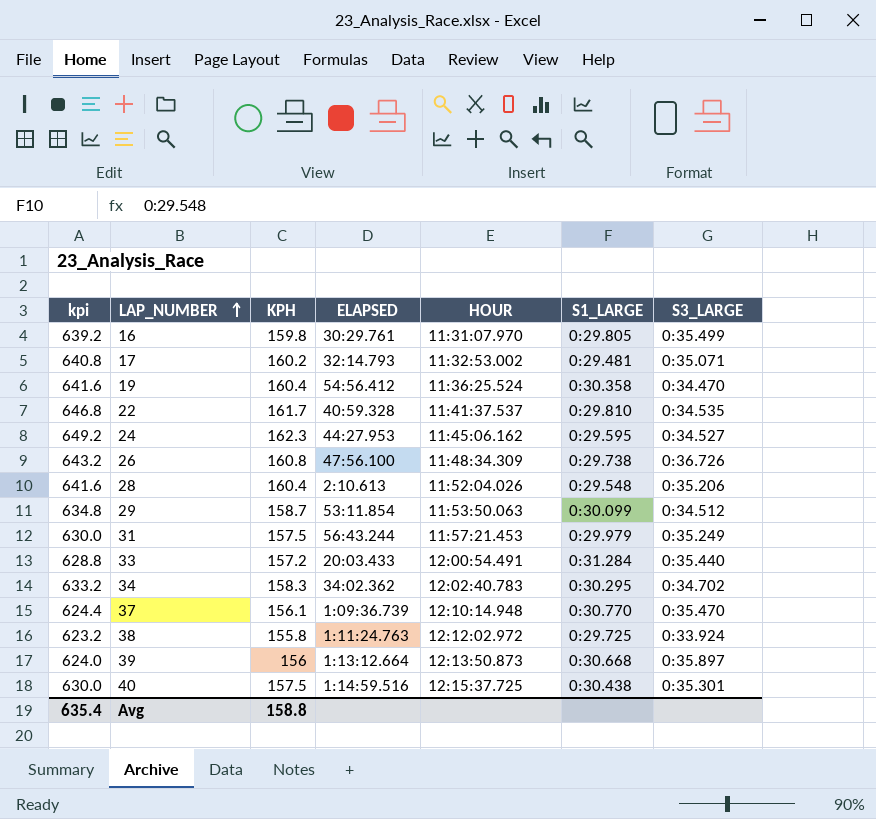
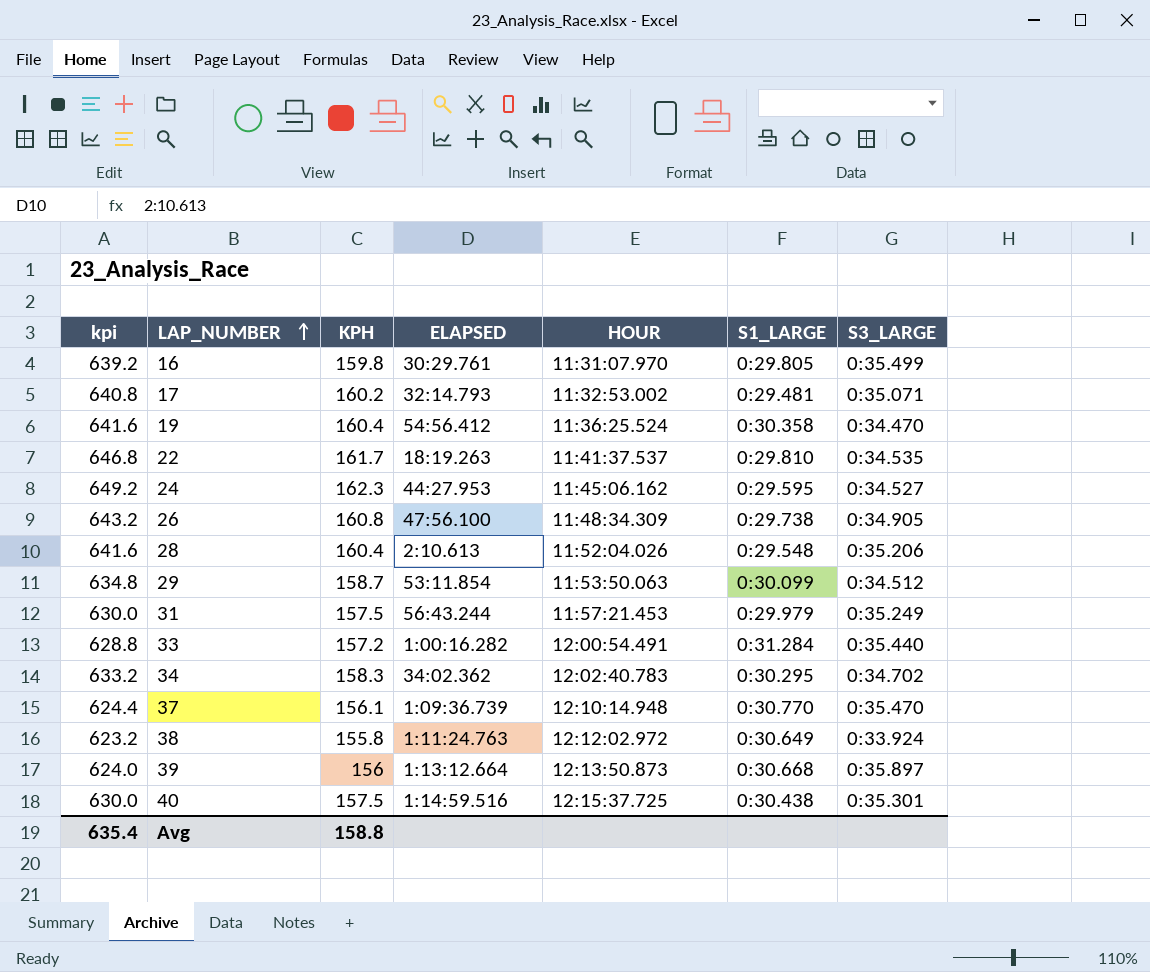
22 | ELAPSED: 40:59.328 -> 18:19.263
26 | S3_LARGE: 0:36.726 -> 0:34.905
33 | ELAPSED: 20:03.433 -> 1:00:16.282
38 | S1_LARGE: 0:29.725 -> 0:30.649

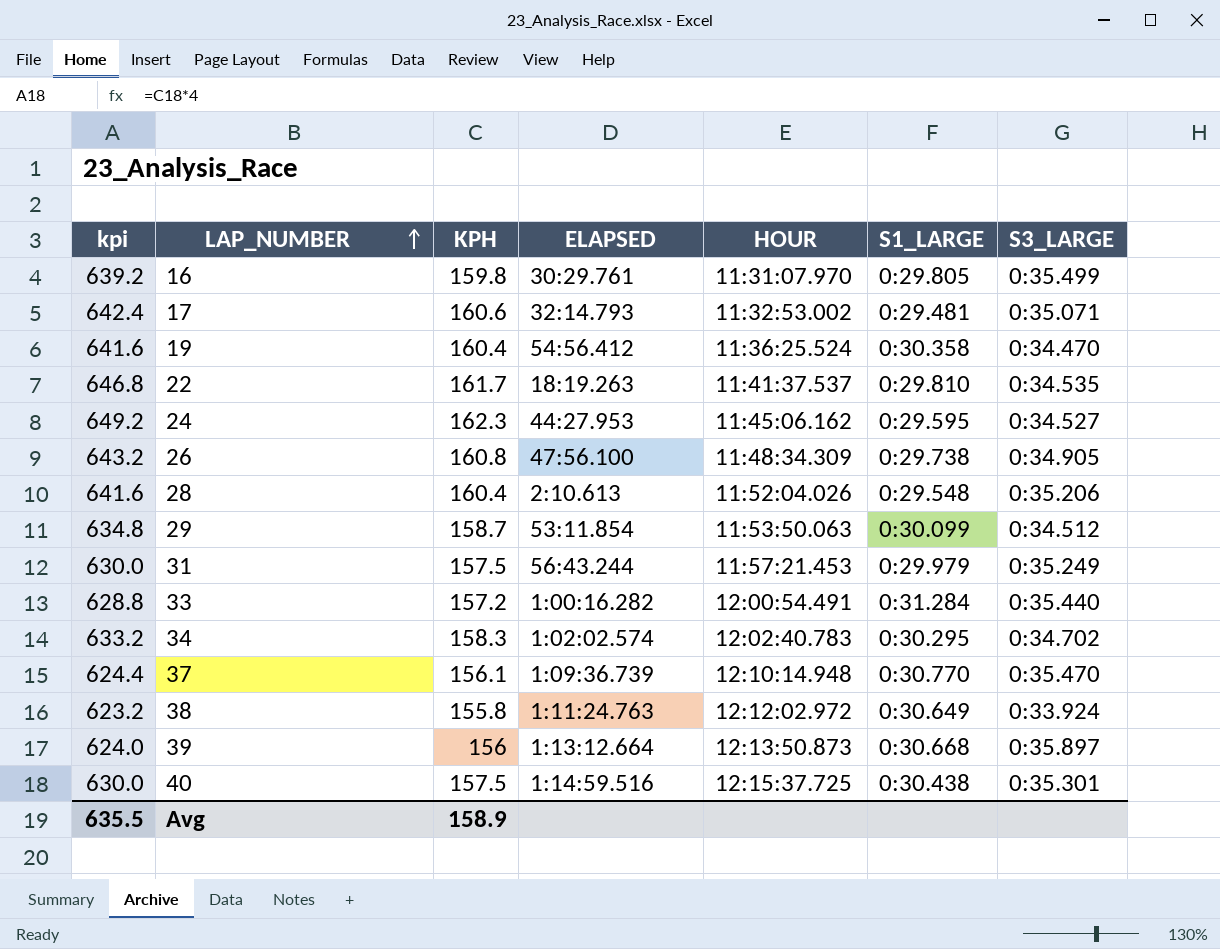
17 | kpi: 640.8 -> 642.4
17 | KPH: 160.2 -> 160.6
34 | ELAPSED: 34:02.362 -> 1:02:02.574
Avg | kpi: 635.4 -> 635.5
Avg | KPH: 158.8 -> 158.9

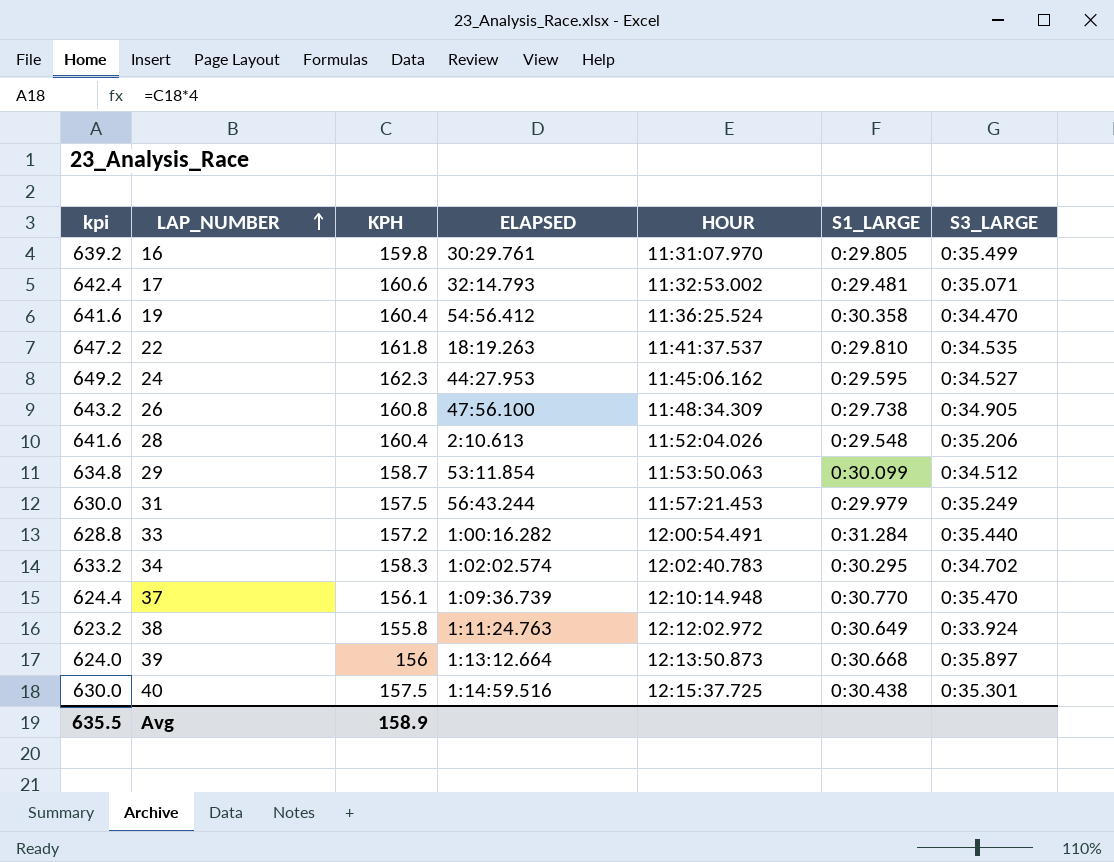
22 | kpi: 646.8 -> 647.2
22 | KPH: 161.7 -> 161.8

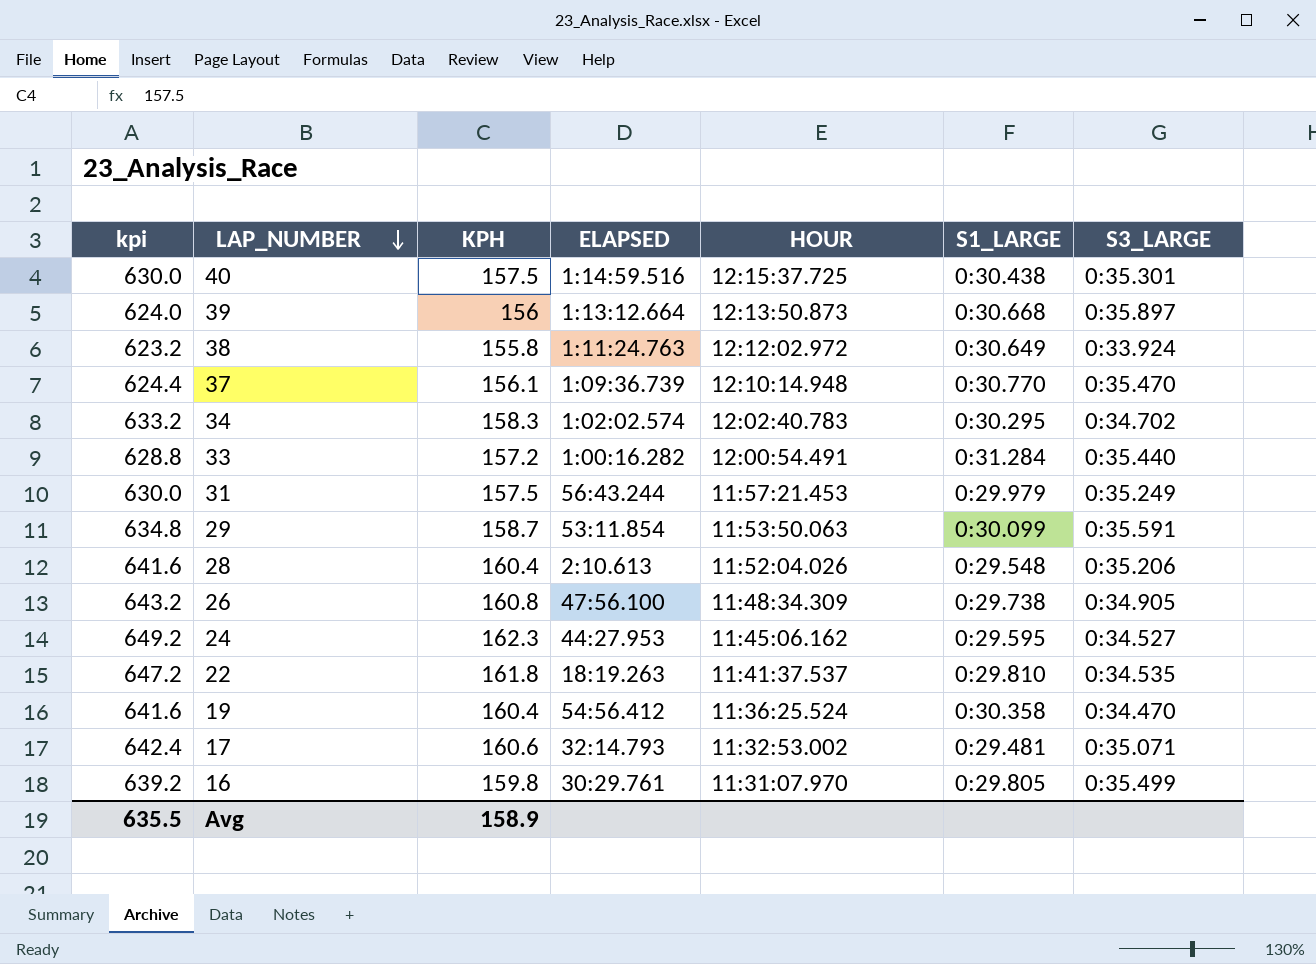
row order: LAP_NUMBER ascending -> LAP_NUMBER descending
29 | S3_LARGE: 0:34.512 -> 0:35.591

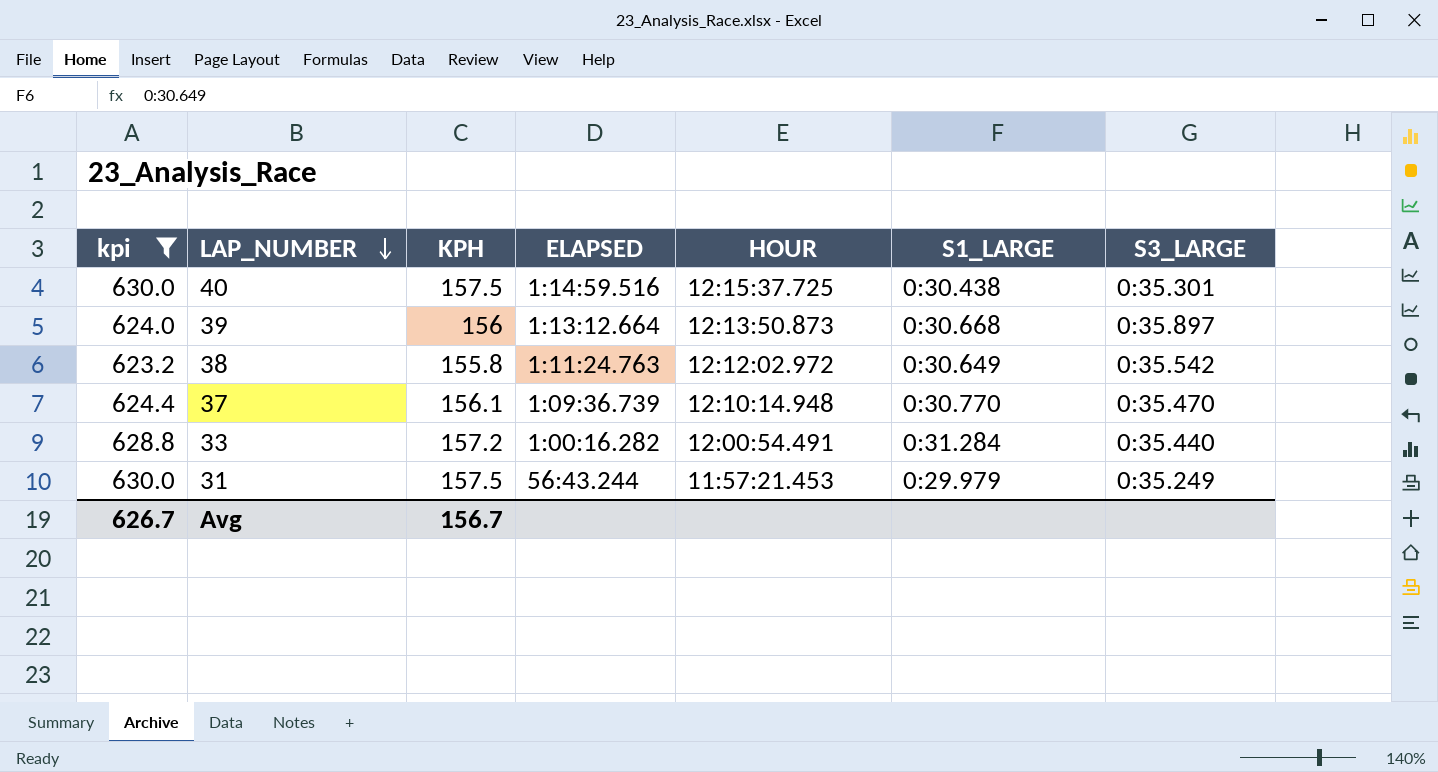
filter: none -> kpi <= 630.0
38 | S3_LARGE: 0:33.924 -> 0:35.542
Avg | kpi: 635.5 -> 626.7
Avg | KPH: 158.9 -> 156.7

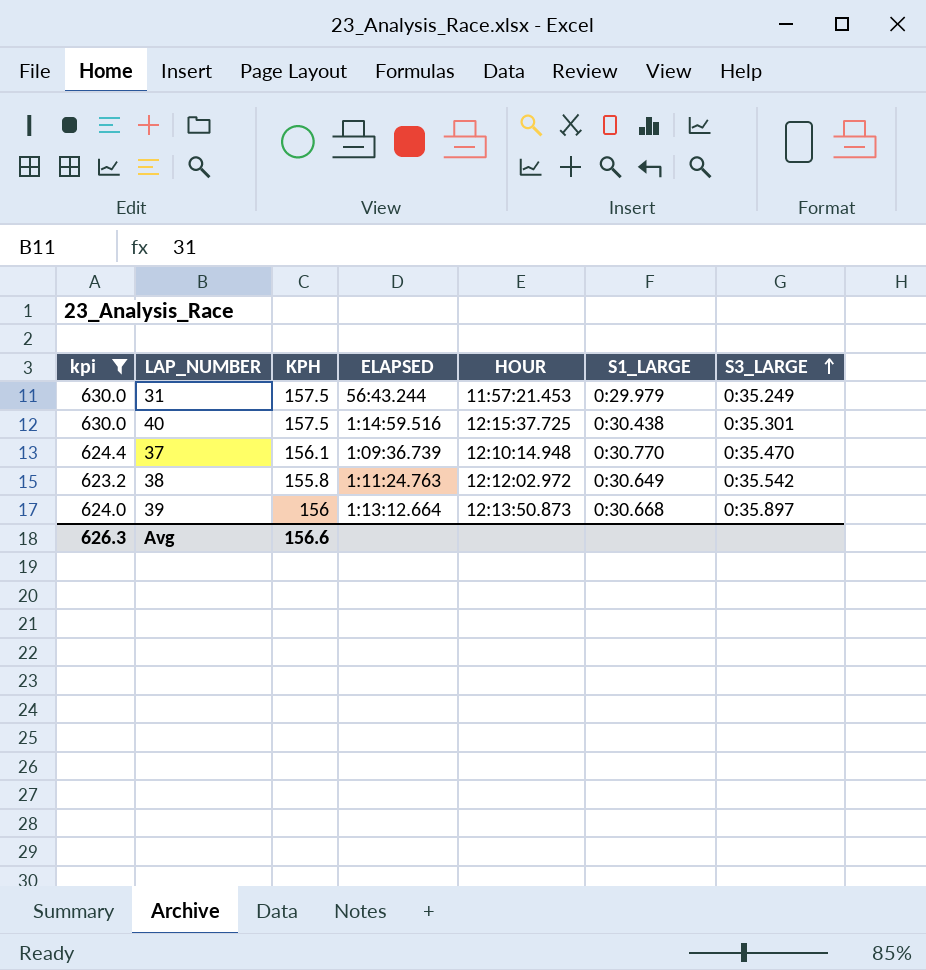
row order: LAP_NUMBER descending -> S3_LARGE ascending
row 33: 628.8 | 157.2 | 1:00:16.282 | 12:00:54.491 | 0:31.284 | 0:35.440 -> none
Avg | kpi: 626.7 -> 626.3
Avg | KPH: 156.7 -> 156.6

